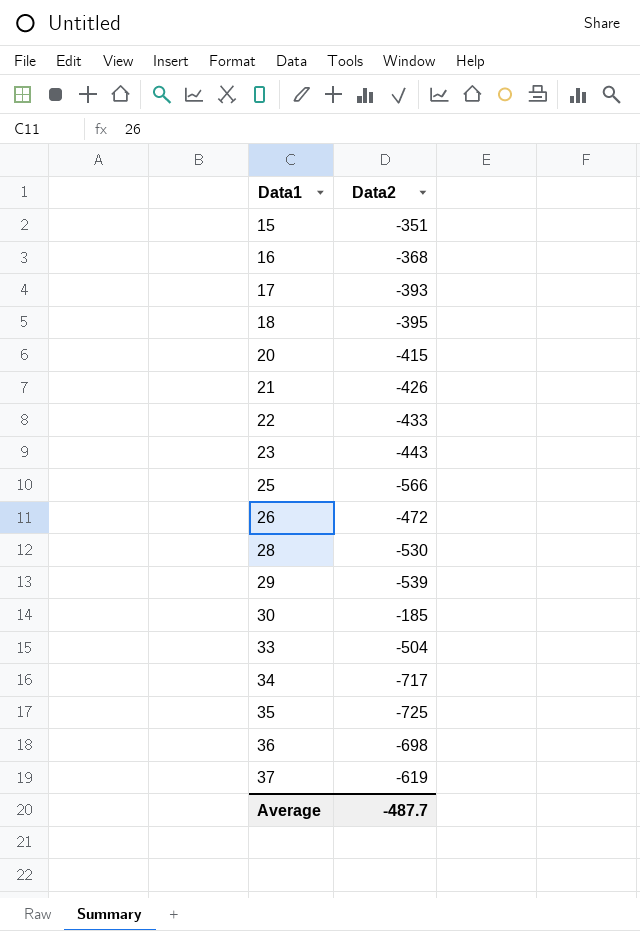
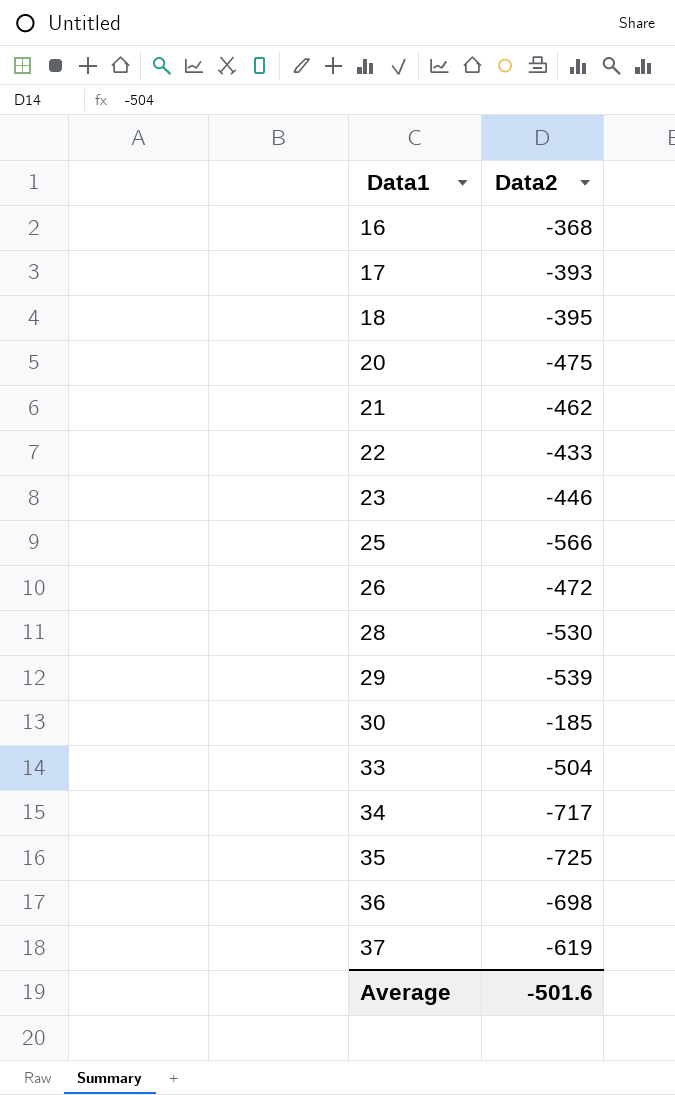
row 15: -351 -> none
20 | Data2: -415 -> -475
21 | Data2: -426 -> -462
23 | Data2: -443 -> -446
Average | Data2: -487.7 -> -501.6

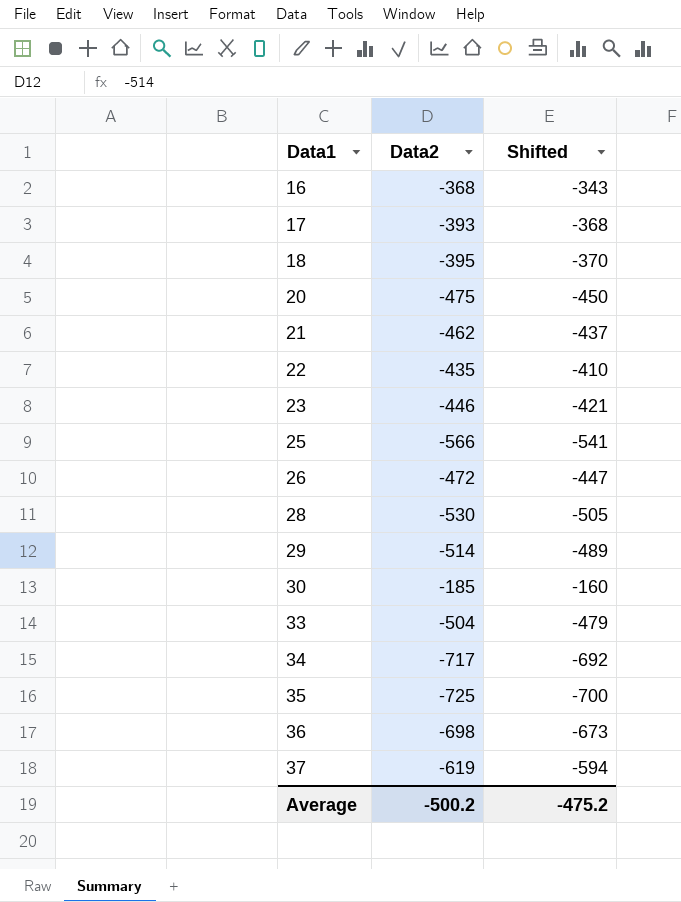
column Shifted | formula: none -> [Data2] + 25
22 | Data2: -433 -> -435
29 | Data2: -539 -> -514
Average | Data2: -501.6 -> -500.2

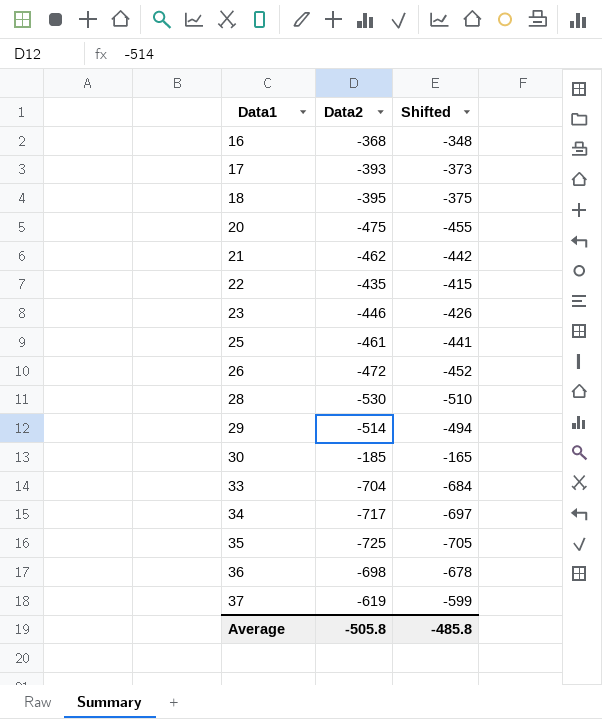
column Shifted | formula: [Data2] + 25 -> [Data2] + 20
25 | Data2: -566 -> -461
33 | Data2: -504 -> -704
Average | Data2: -500.2 -> -505.8
Average | Shifted: -475.2 -> -485.8

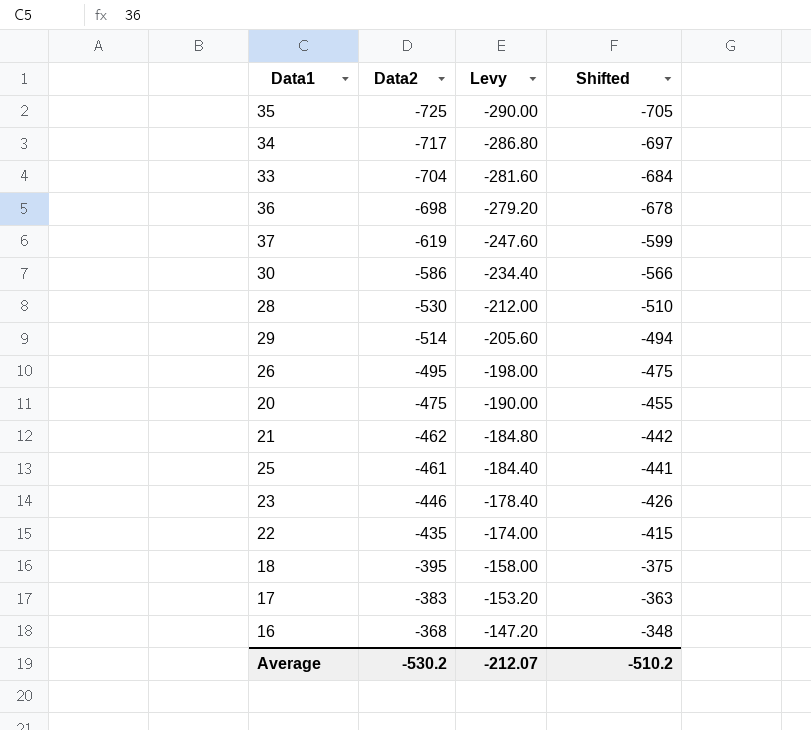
row order: Data1 ascending -> Data2 ascending
column Levy | formula: none -> [Data2] * 0.4
30 | Data2: -185 -> -586
30 | Shifted: -165 -> -566
26 | Data2: -472 -> -495
26 | Shifted: -452 -> -475
17 | Data2: -393 -> -383
17 | Shifted: -373 -> -363
Average | Data2: -505.8 -> -530.2
Average | Shifted: -485.8 -> -510.2

